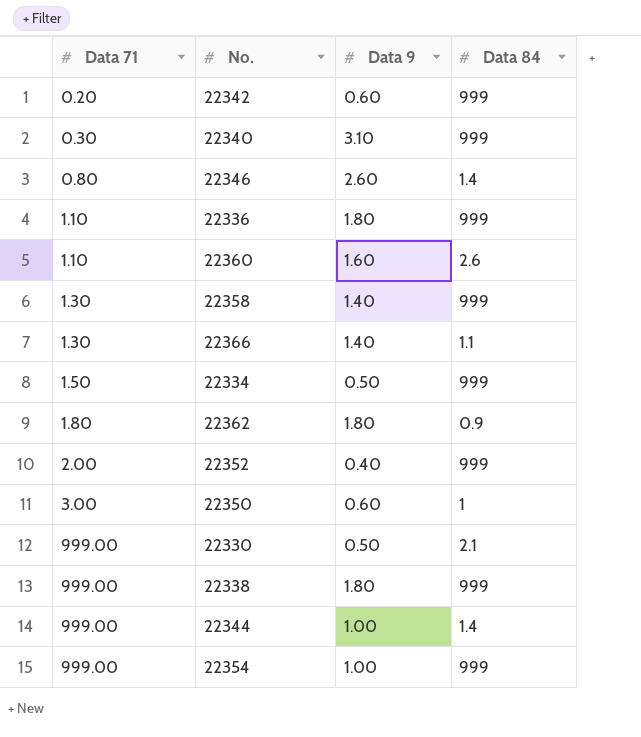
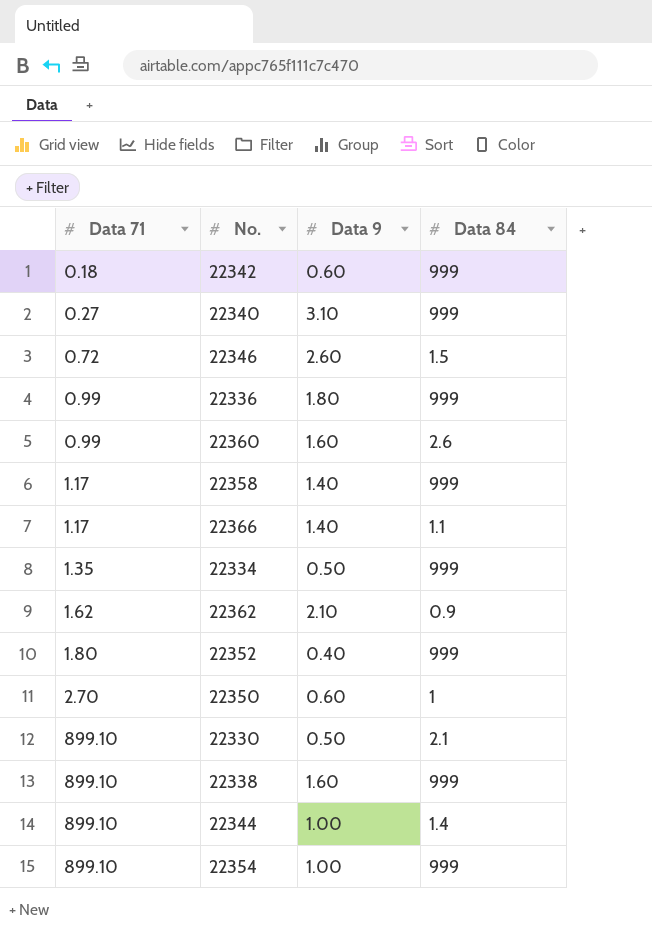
22342 | Data 71: 0.20 -> 0.18
22340 | Data 71: 0.30 -> 0.27
22346 | Data 71: 0.80 -> 0.72
22346 | Data 84: 1.4 -> 1.5
22336 | Data 71: 1.10 -> 0.99
22360 | Data 71: 1.10 -> 0.99
22358 | Data 71: 1.30 -> 1.17
22366 | Data 71: 1.30 -> 1.17
22334 | Data 71: 1.50 -> 1.35
22362 | Data 71: 1.80 -> 1.62
22362 | Data 9: 1.80 -> 2.10
22352 | Data 71: 2.00 -> 1.80
22350 | Data 71: 3.00 -> 2.70
22330 | Data 71: 999.00 -> 899.10
22338 | Data 71: 999.00 -> 899.10
22338 | Data 9: 1.80 -> 1.60
22344 | Data 71: 999.00 -> 899.10
22354 | Data 71: 999.00 -> 899.10

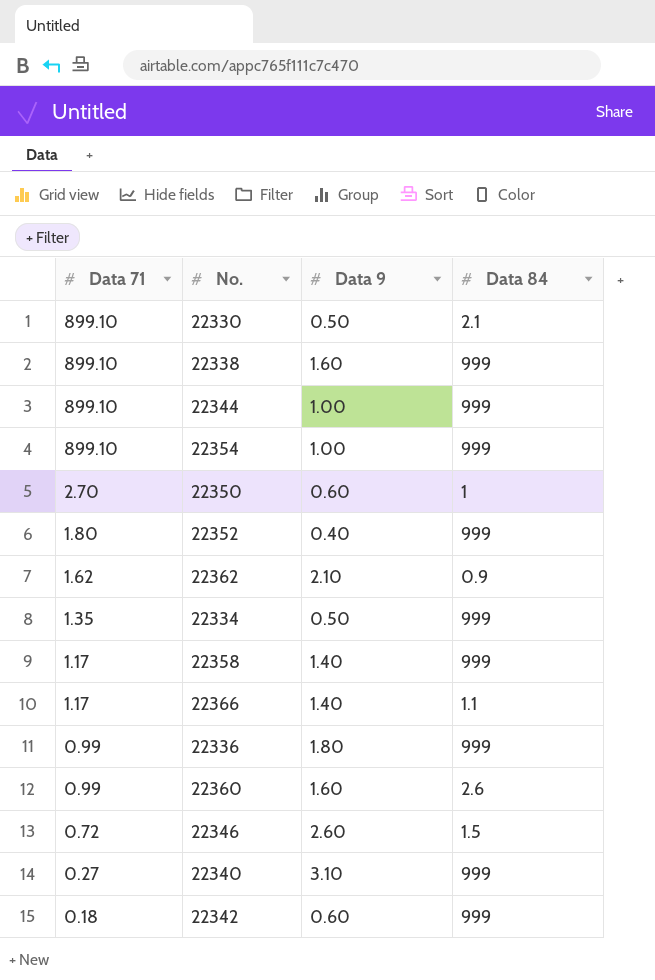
row order: Data 71 ascending -> Data 71 descending
22344 | Data 84: 1.4 -> 999

